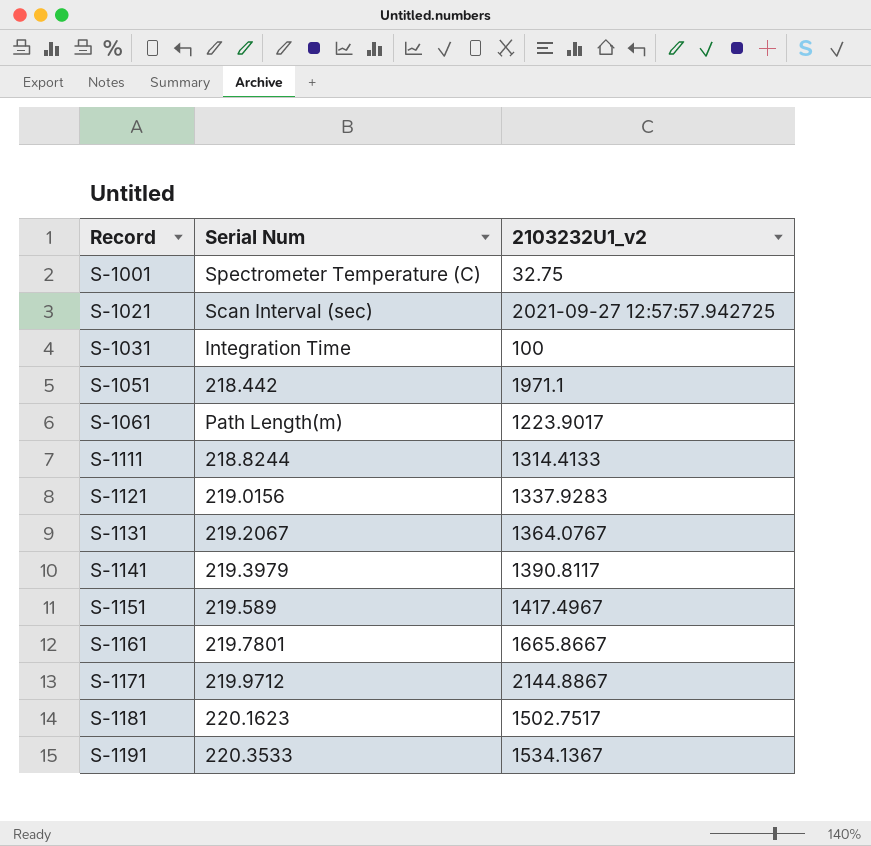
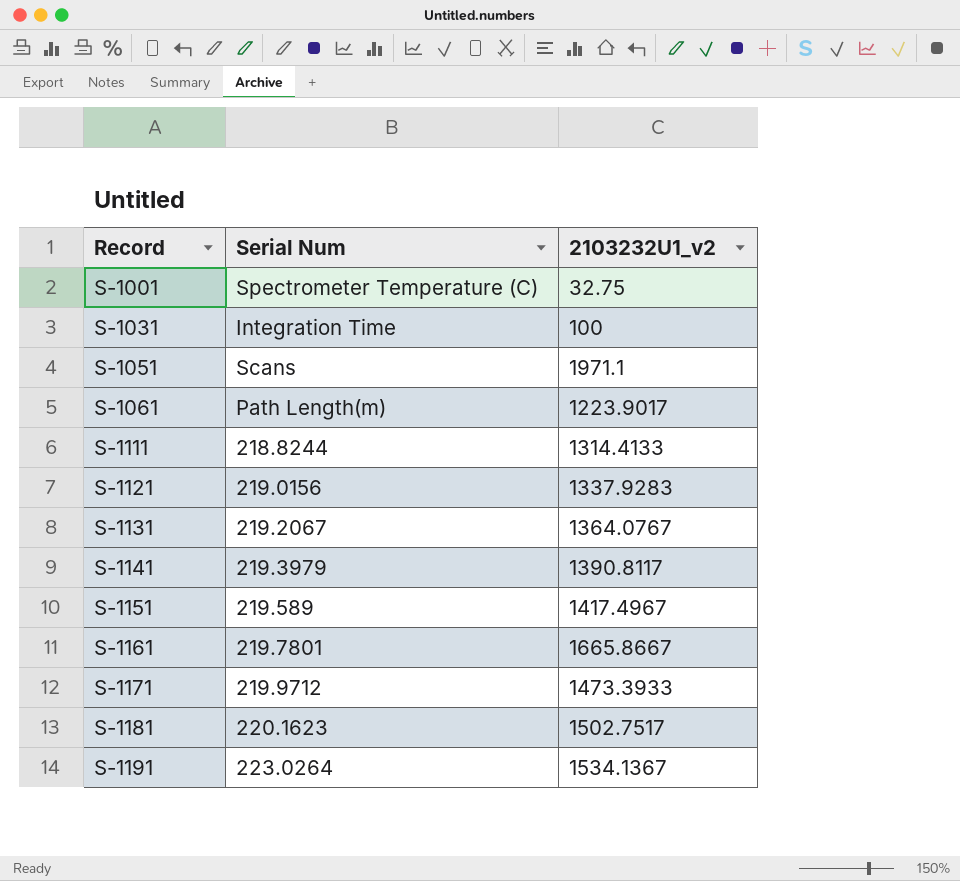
row S-1021: Scan Interval (sec) | 2021-09-27 12:57:57.942725 -> none
S-1051 | Serial Num: 218.442 -> Scans
S-1171 | 2103232U1_v2: 2144.8867 -> 1473.3933
S-1191 | Serial Num: 220.3533 -> 223.0264

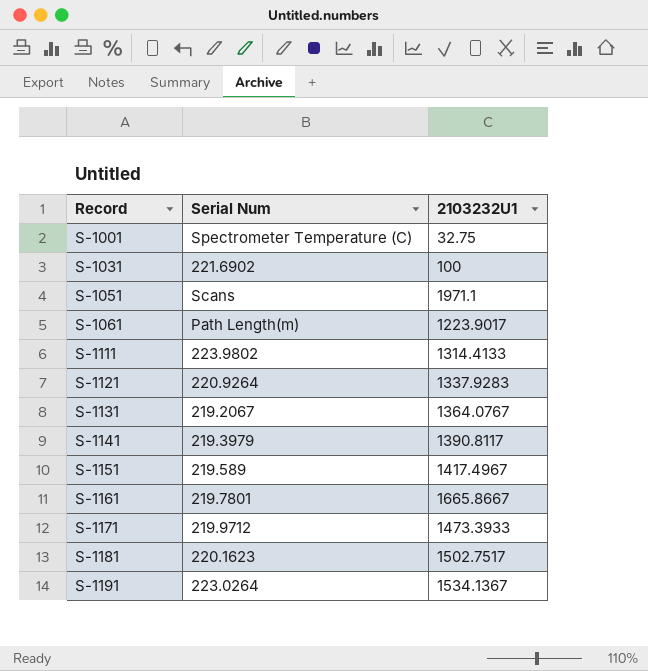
column name: 2103232U1_v2 -> 2103232U1
S-1031 | Serial Num: Integration Time -> 221.6902
S-1111 | Serial Num: 218.8244 -> 223.9802
S-1121 | Serial Num: 219.0156 -> 220.9264

